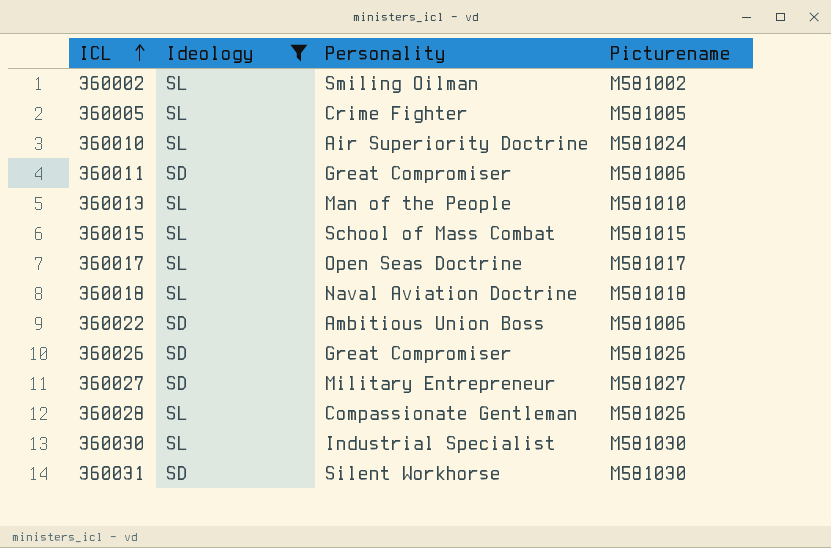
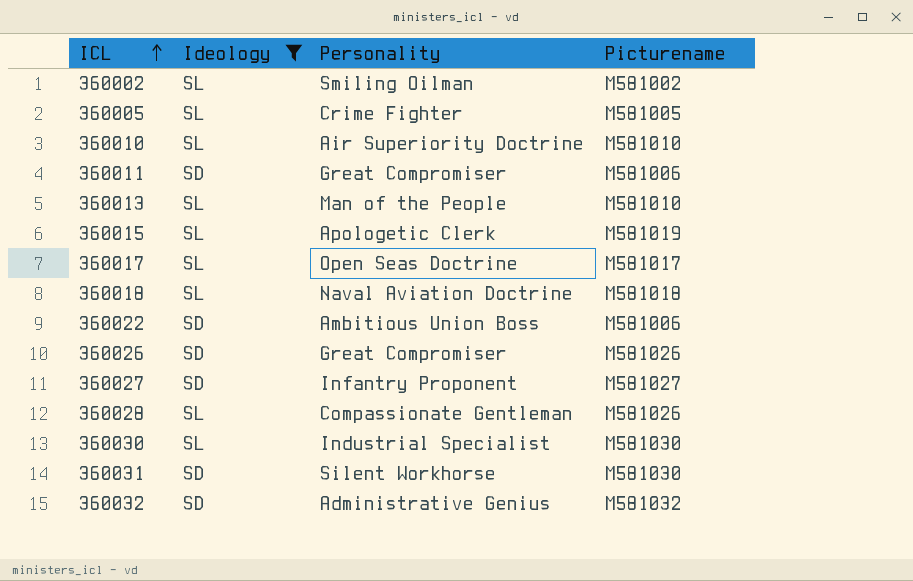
360010 | Picturename: M581024 -> M581010
360015 | Personality: School of Mass Combat -> Apologetic Clerk
360015 | Picturename: M581015 -> M581019
360027 | Personality: Military Entrepreneur -> Infantry Proponent
row 360032: none -> SD | Administrative Genius | M581032

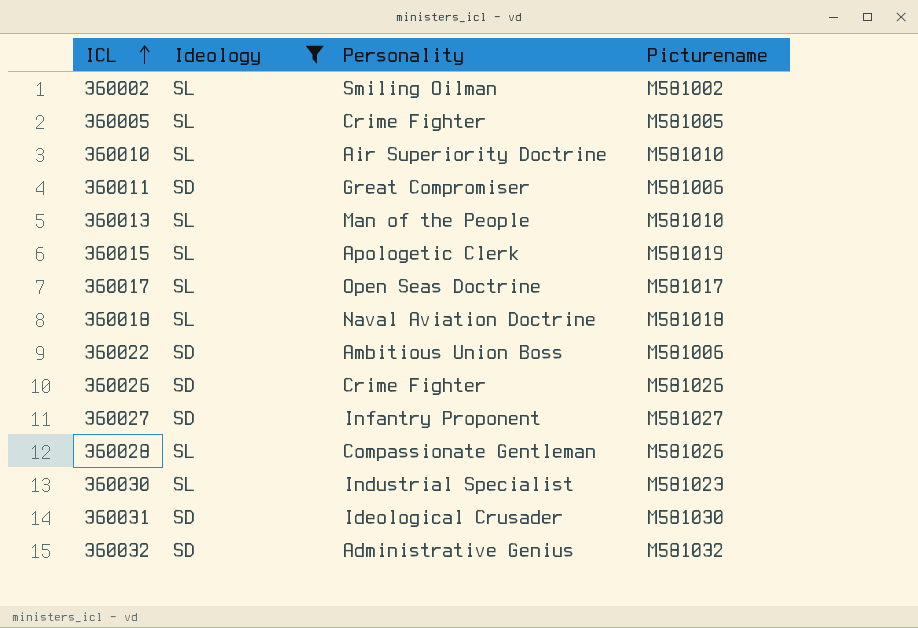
360026 | Personality: Great Compromiser -> Crime Fighter
360030 | Picturename: M581030 -> M581023
360031 | Personality: Silent Workhorse -> Ideological Crusader

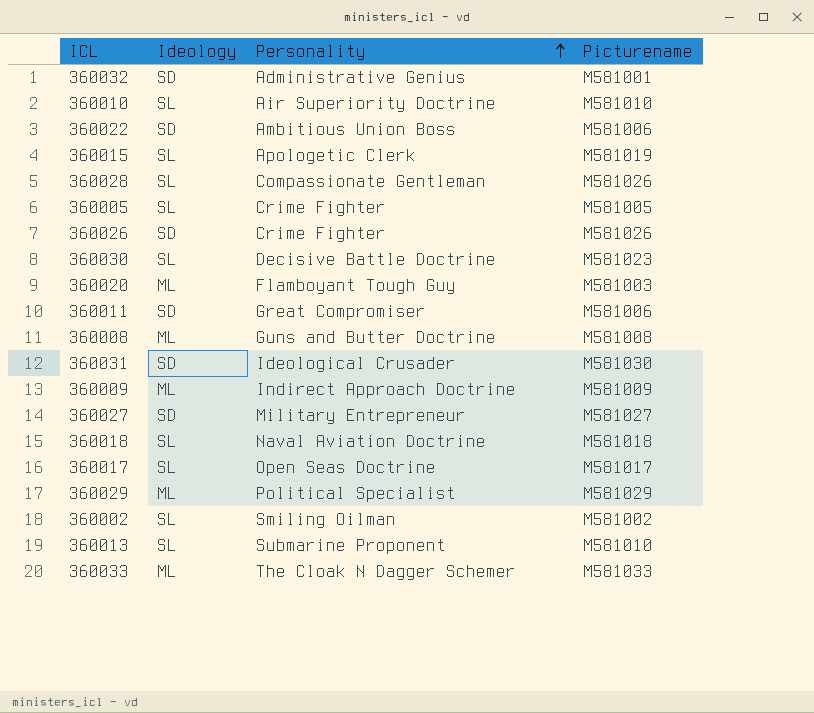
filter: Ideology != ML -> none
row order: ICL ascending -> Personality ascending
360032 | Picturename: M581032 -> M581001
360030 | Personality: Industrial Specialist -> Decisive Battle Doctrine
360027 | Personality: Infantry Proponent -> Military Entrepreneur
360013 | Personality: Man of the People -> Submarine Proponent

